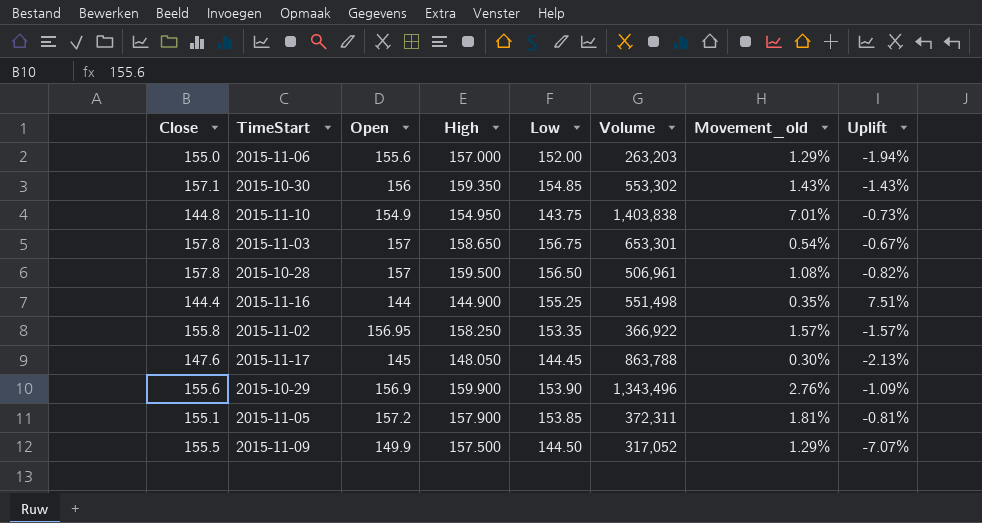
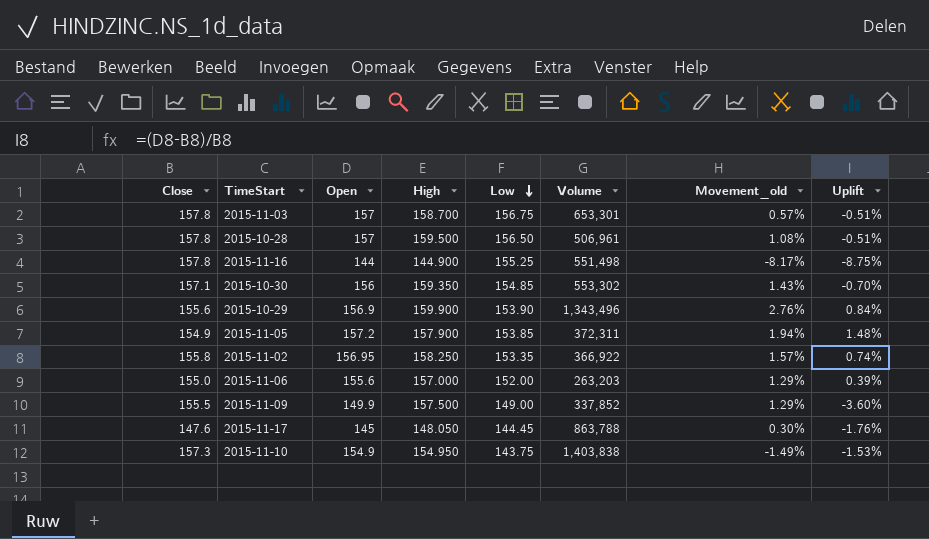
row order: none -> Low descending
column Uplift | formula: ([Low] - [Close]) / [Close] -> ([Open] - [Close]) / [Close]
2015-11-03 | High: 158.650 -> 158.700
2015-11-03 | Movement_old: 0.54% -> 0.57%
2015-11-16 | Close: 144.4 -> 157.8
2015-11-16 | Movement_old: 0.35% -> -8.17%
2015-11-05 | Close: 155.1 -> 154.9
2015-11-05 | Movement_old: 1.81% -> 1.94%
2015-11-09 | Low: 144.50 -> 149.00
2015-11-09 | Volume: 317,052 -> 337,852
2015-11-10 | Close: 144.8 -> 157.3
2015-11-10 | Movement_old: 7.01% -> -1.49%

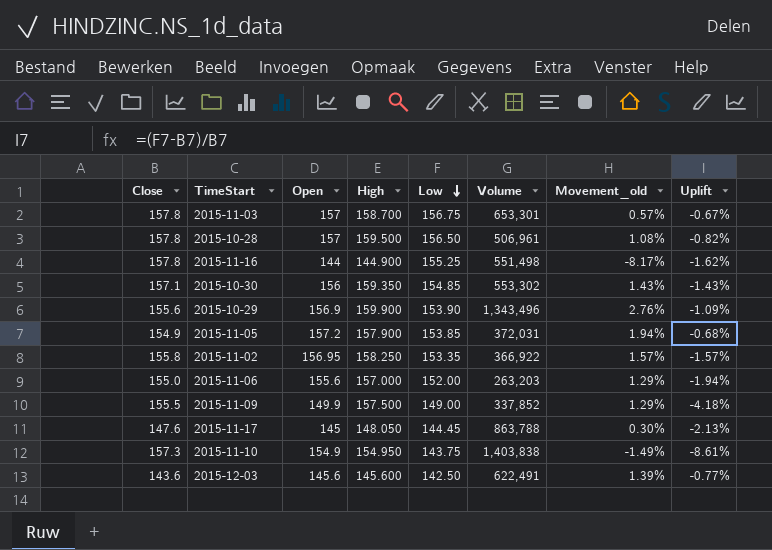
column Uplift | formula: ([Open] - [Close]) / [Close] -> ([Low] - [Close]) / [Close]
2015-11-05 | Volume: 372,311 -> 372,031
row 2015-12-03: none -> 143.6 | 145.6 | 145.600 | 142.50 | 622,491 | 1.39% | -0.77%

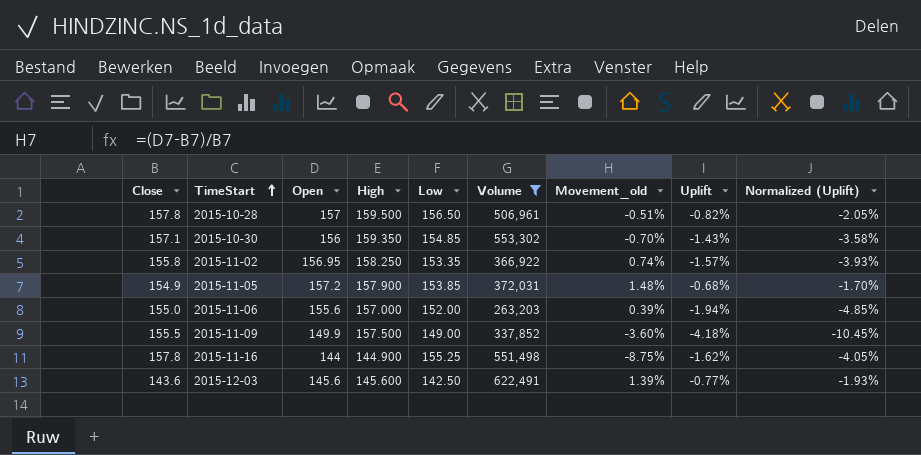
filter: none -> Volume <= 622,491
row order: Low descending -> TimeStart ascending
column Movement_old | formula: ([High] - [Close]) / [Close] -> ([Open] - [Close]) / [Close]
column Normalized (Uplift) | formula: none -> [Uplift] * 2.5

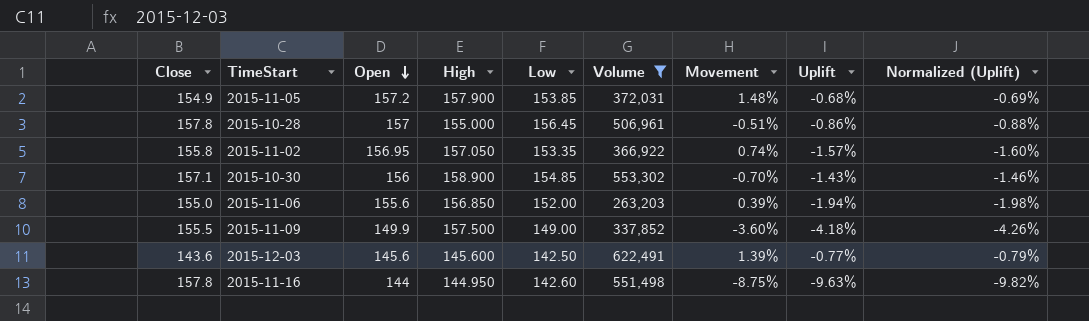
row order: TimeStart ascending -> Open descending
column name: Movement_old -> Movement
column Normalized (Uplift) | formula: [Uplift] * 2.5 -> [Uplift] * 1.02
2015-10-28 | High: 159.500 -> 155.000
2015-10-28 | Low: 156.50 -> 156.45
2015-10-28 | Uplift: -0.82% -> -0.86%
2015-11-02 | High: 158.250 -> 157.050
2015-10-30 | High: 159.350 -> 158.900
2015-11-06 | High: 157.000 -> 156.850
2015-11-16 | High: 144.900 -> 144.950
2015-11-16 | Low: 155.25 -> 142.60
2015-11-16 | Uplift: -1.62% -> -9.63%

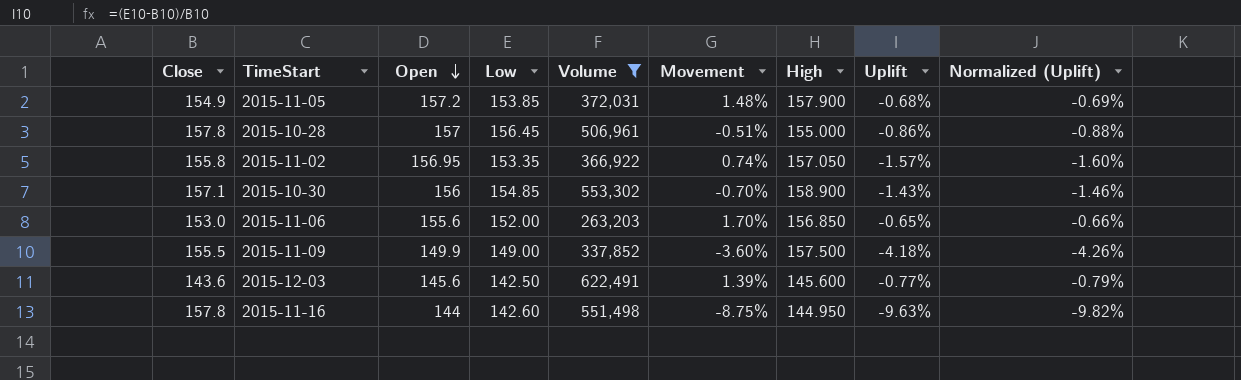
column High | position: 4 -> 7
2015-11-06 | Close: 155.0 -> 153.0
2015-11-06 | Movement: 0.39% -> 1.70%
2015-11-06 | Uplift: -1.94% -> -0.65%
2015-11-06 | Normalized (Uplift): -1.98% -> -0.66%

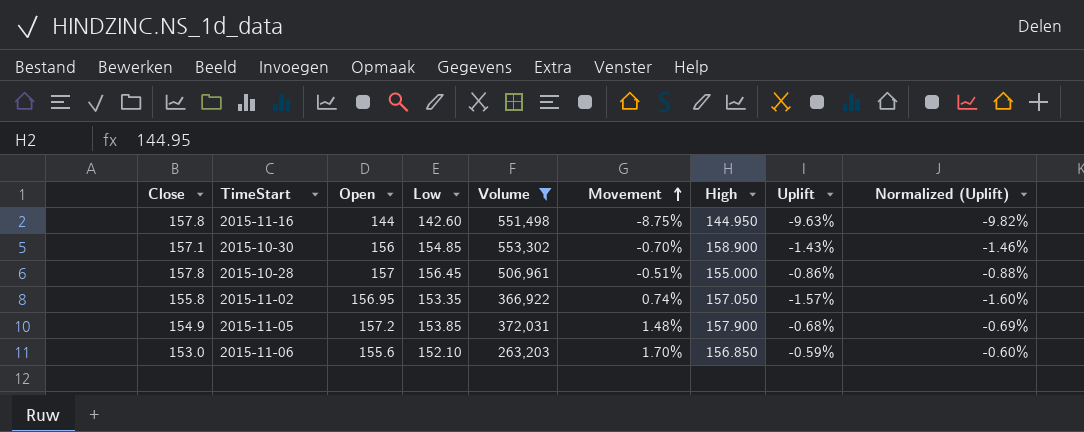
row order: Open descending -> Movement ascending
row 2015-11-09: 155.5 | 149.9 | 149.00 | 337,852 | -3.60% | 157.500 | -4.18% | -4.26% -> none
row 2015-12-03: 143.6 | 145.6 | 142.50 | 622,491 | 1.39% | 145.600 | -0.77% | -0.79% -> none
2015-11-06 | Low: 152.00 -> 152.10
2015-11-06 | Uplift: -0.65% -> -0.59%
2015-11-06 | Normalized (Uplift): -0.66% -> -0.60%

